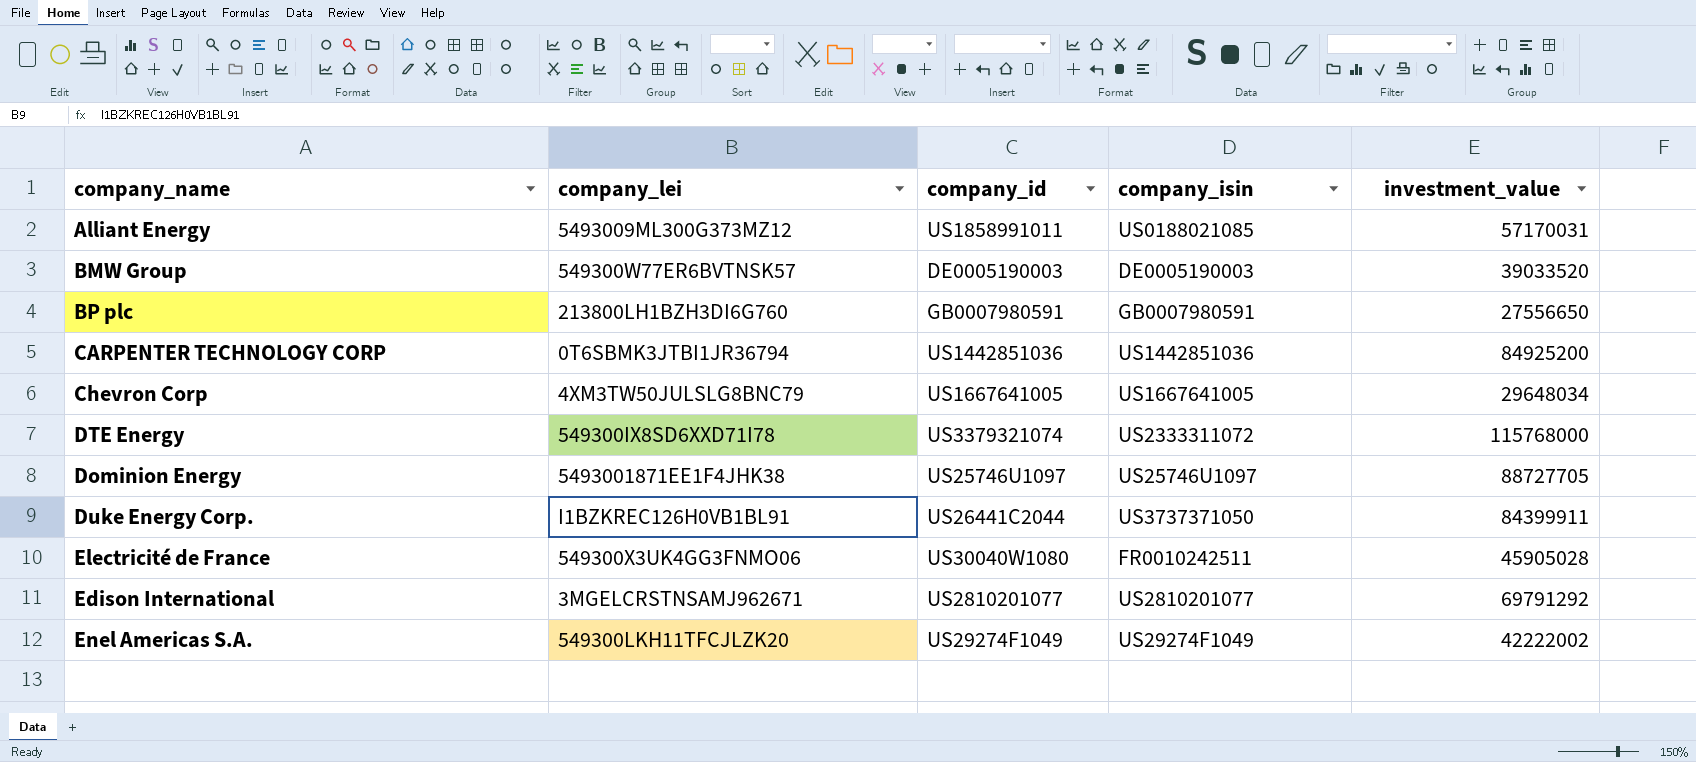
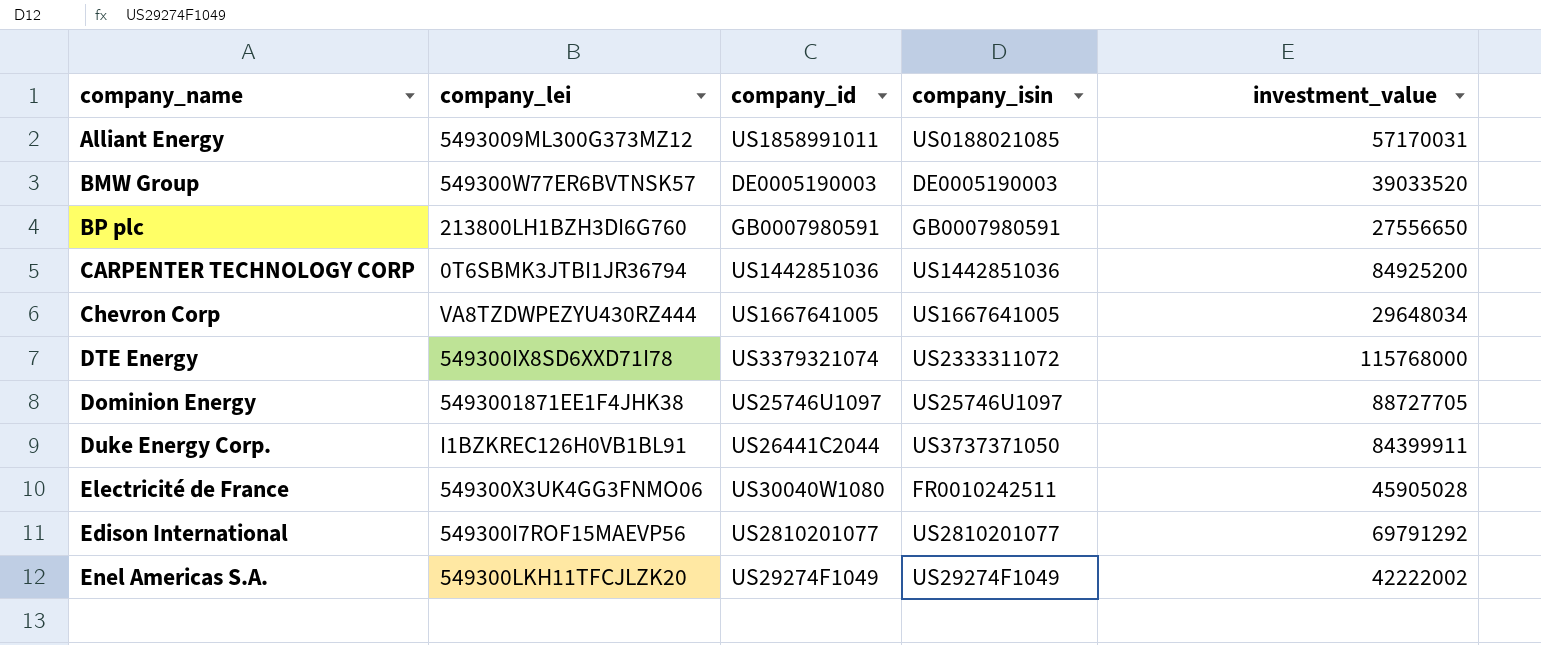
Chevron Corp | company_lei: 4XM3TW50JULSLG8BNC79 -> VA8TZDWPEZYU430RZ444
Edison International | company_lei: 3MGELCRSTNSAMJ962671 -> 549300I7ROF15MAEVP56

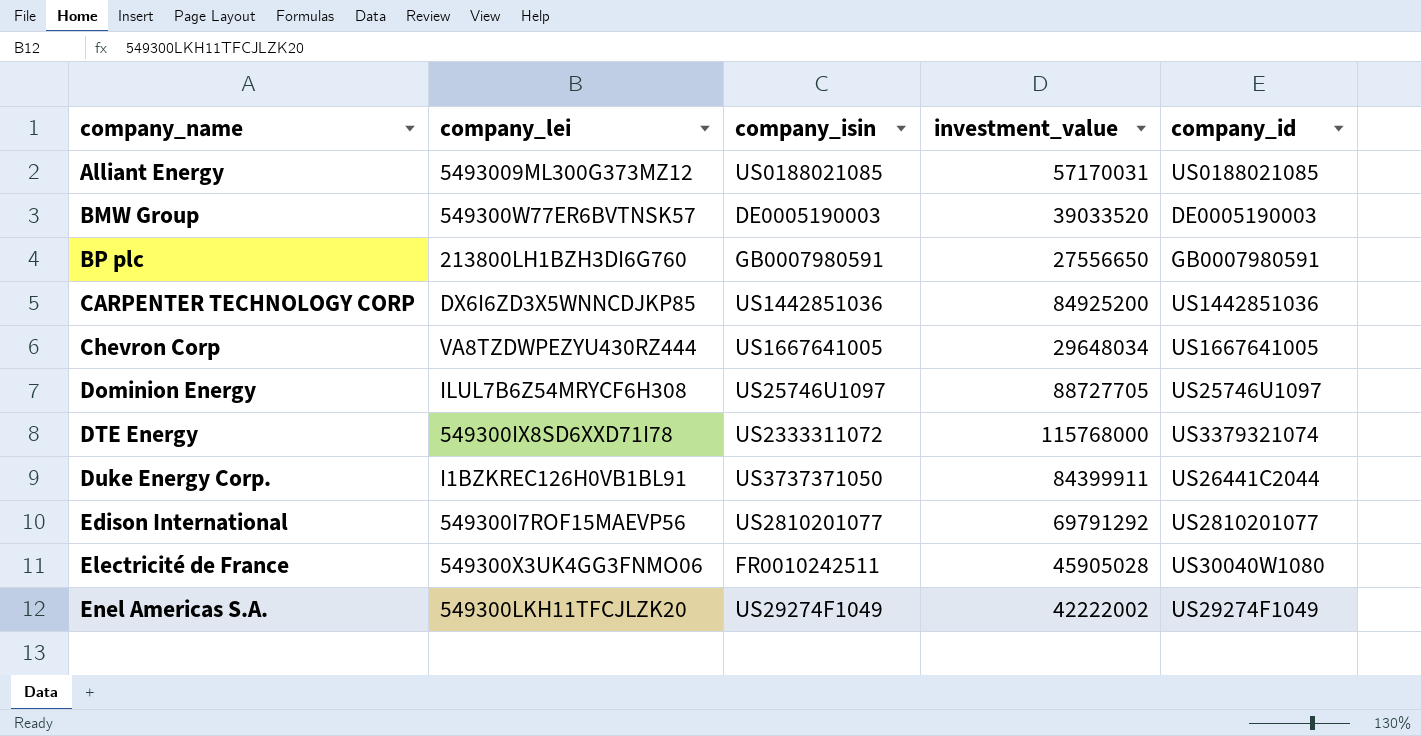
row order: none -> company_name ascending
column company_id | position: 3 -> 5
Alliant Energy | company_id: US1858991011 -> US0188021085
CARPENTER TECHNOLOGY CORP | company_lei: 0T6SBMK3JTBI1JR36794 -> DX6I6ZD3X5WNNCDJKP85
Dominion Energy | company_lei: 5493001871EE1F4JHK38 -> ILUL7B6Z54MRYCF6H308

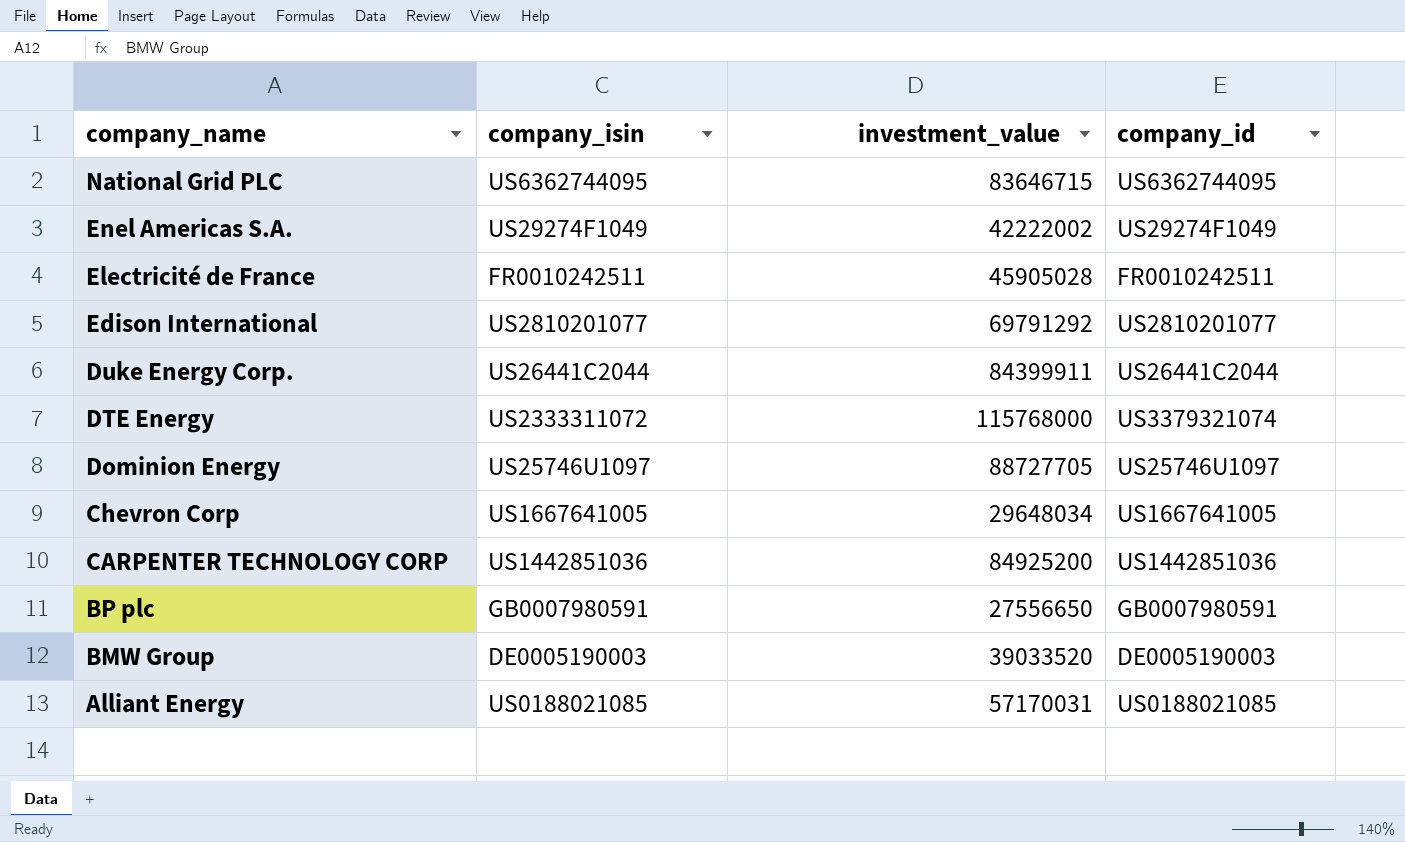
row order: company_name ascending -> company_name descending
column company_lei | position: 2 -> none
row National Grid PLC: none -> US6362744095 | 83646715 | US6362744095
Electricité de France | company_id: US30040W1080 -> FR0010242511
Duke Energy Corp. | company_isin: US3737371050 -> US26441C2044

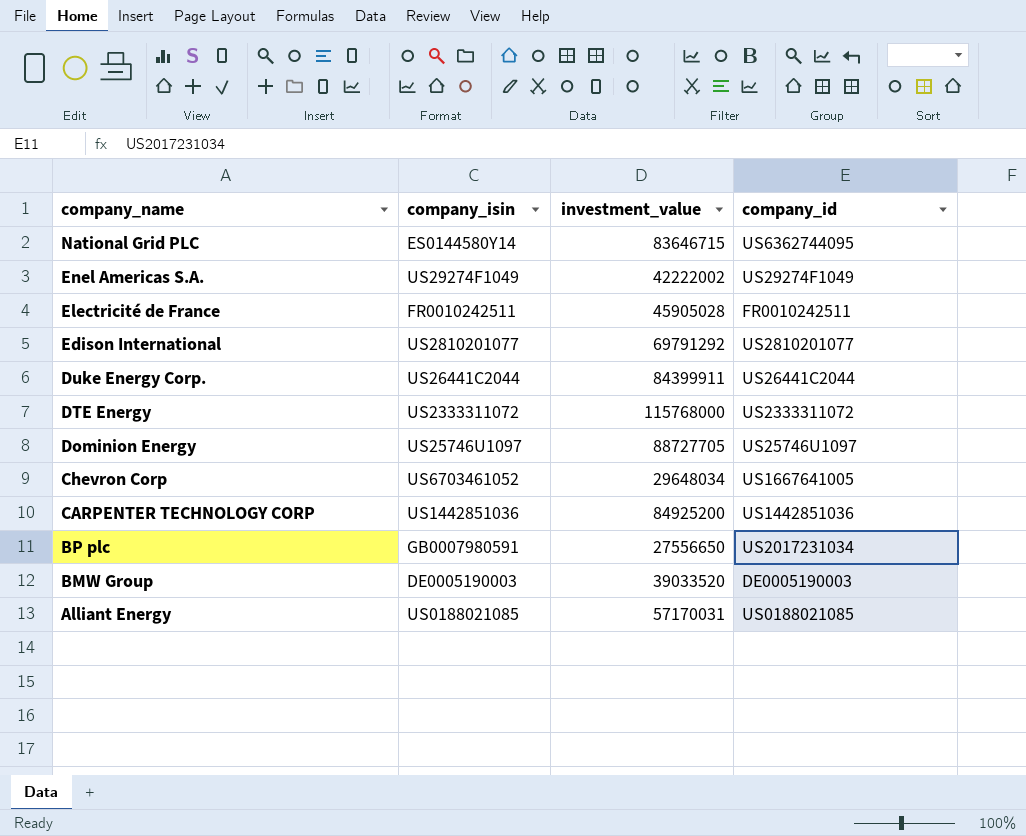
National Grid PLC | company_isin: US6362744095 -> ES0144580Y14
DTE Energy | company_id: US3379321074 -> US2333311072
Chevron Corp | company_isin: US1667641005 -> US6703461052
BP plc | company_id: GB0007980591 -> US2017231034

